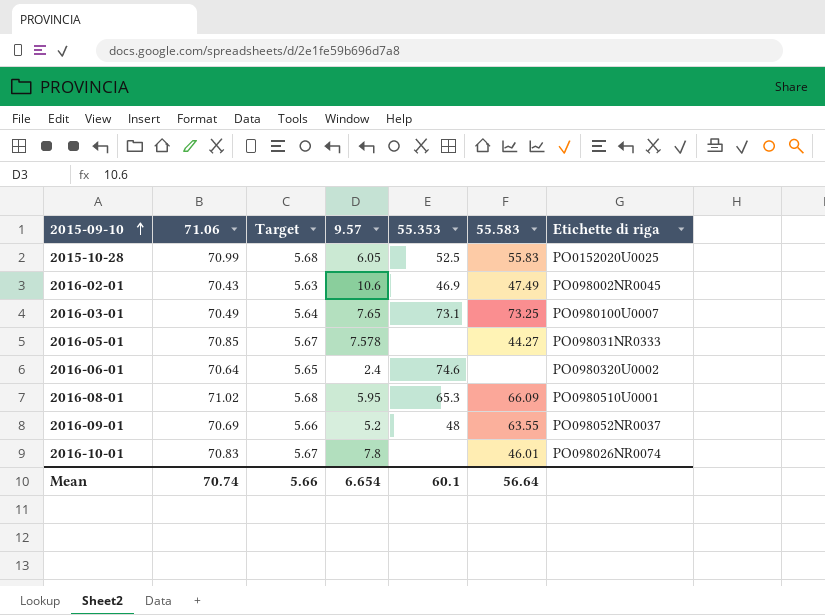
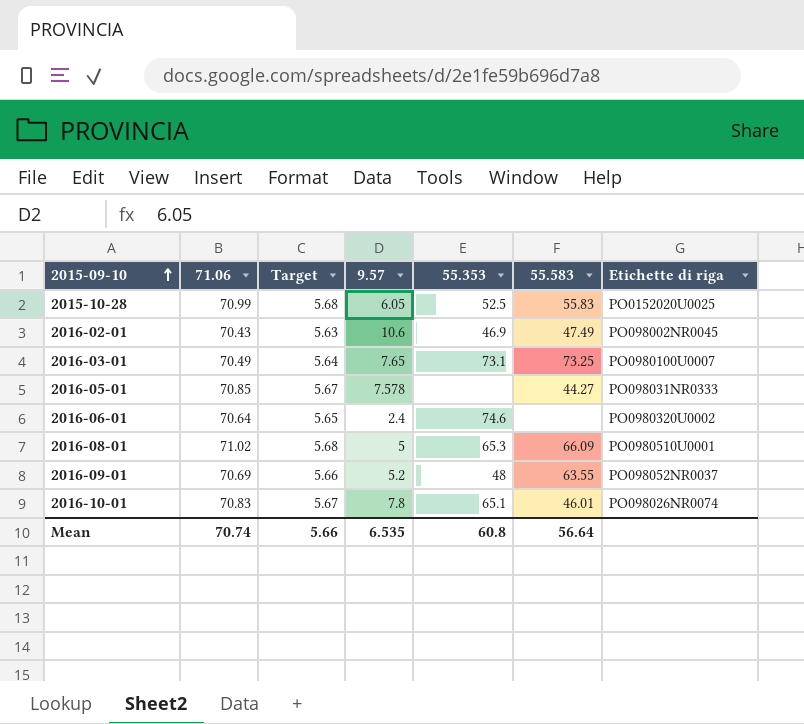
2016-08-01 | 9.57: 5.95 -> 5
2016-10-01 | 55.353: none -> 65.1
Mean | 9.57: 6.654 -> 6.535
Mean | 55.353: 60.1 -> 60.8

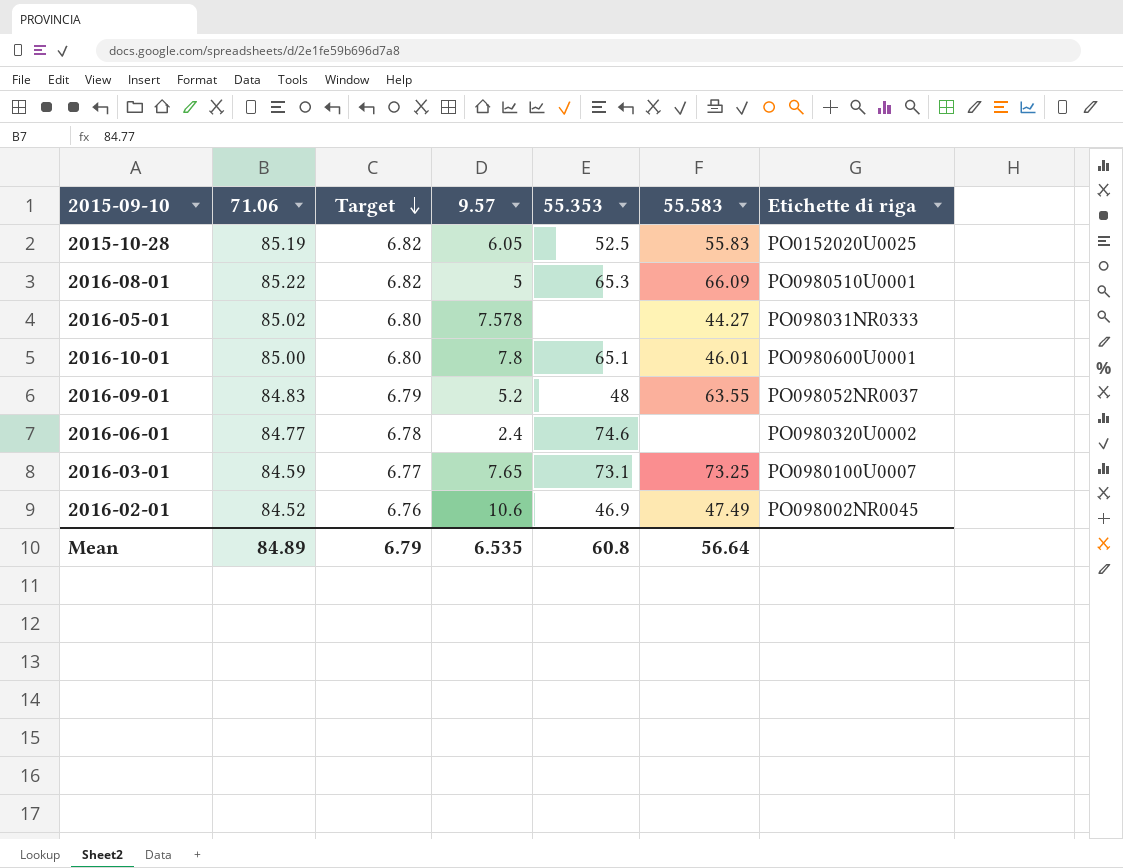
row order: 2015-09-10 ascending -> Target descending
2015-10-28 | 71.06: 70.99 -> 85.19
2015-10-28 | Target: 5.68 -> 6.82
2016-08-01 | 71.06: 71.02 -> 85.22
2016-08-01 | Target: 5.68 -> 6.82
2016-05-01 | 71.06: 70.85 -> 85.02
2016-05-01 | Target: 5.67 -> 6.80
2016-10-01 | 71.06: 70.83 -> 85.00
2016-10-01 | Target: 5.67 -> 6.80
2016-10-01 | Etichette di riga: PO098026NR0074 -> PO0980600U0001
2016-09-01 | 71.06: 70.69 -> 84.83
2016-09-01 | Target: 5.66 -> 6.79
2016-06-01 | 71.06: 70.64 -> 84.77
2016-06-01 | Target: 5.65 -> 6.78
2016-03-01 | 71.06: 70.49 -> 84.59
2016-03-01 | Target: 5.64 -> 6.77
2016-02-01 | 71.06: 70.43 -> 84.52
2016-02-01 | Target: 5.63 -> 6.76
Mean | 71.06: 70.74 -> 84.89
Mean | Target: 5.66 -> 6.79

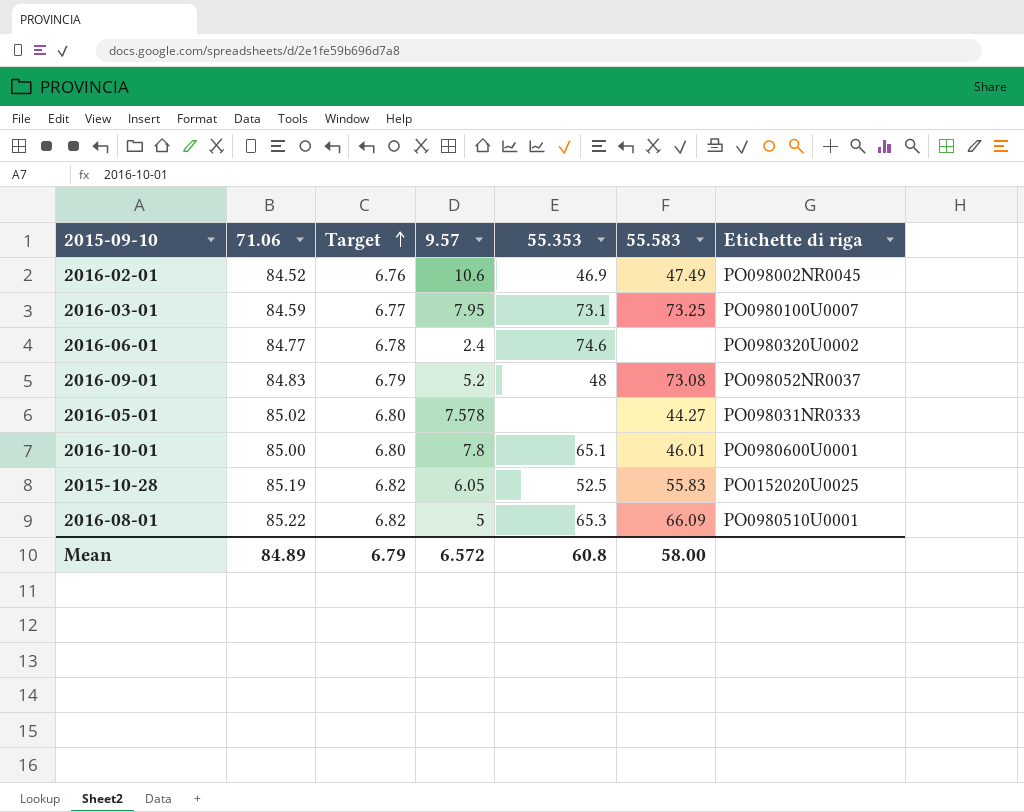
row order: Target descending -> Target ascending
2016-03-01 | 9.57: 7.65 -> 7.95
2016-09-01 | 55.583: 63.55 -> 73.08
Mean | 9.57: 6.535 -> 6.572
Mean | 55.583: 56.64 -> 58.00

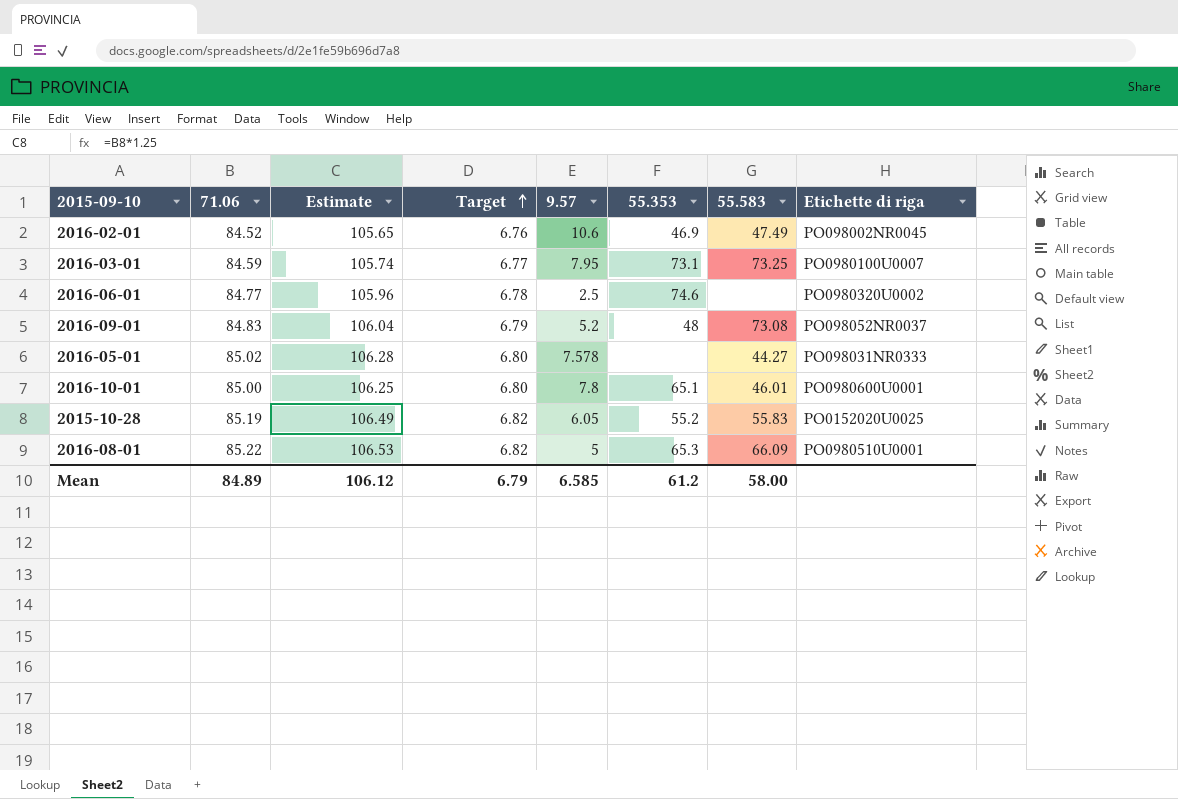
column Estimate | formula: none -> [71.06] * 1.25
2016-06-01 | 9.57: 2.4 -> 2.5
2015-10-28 | 55.353: 52.5 -> 55.2
Mean | 9.57: 6.572 -> 6.585
Mean | 55.353: 60.8 -> 61.2

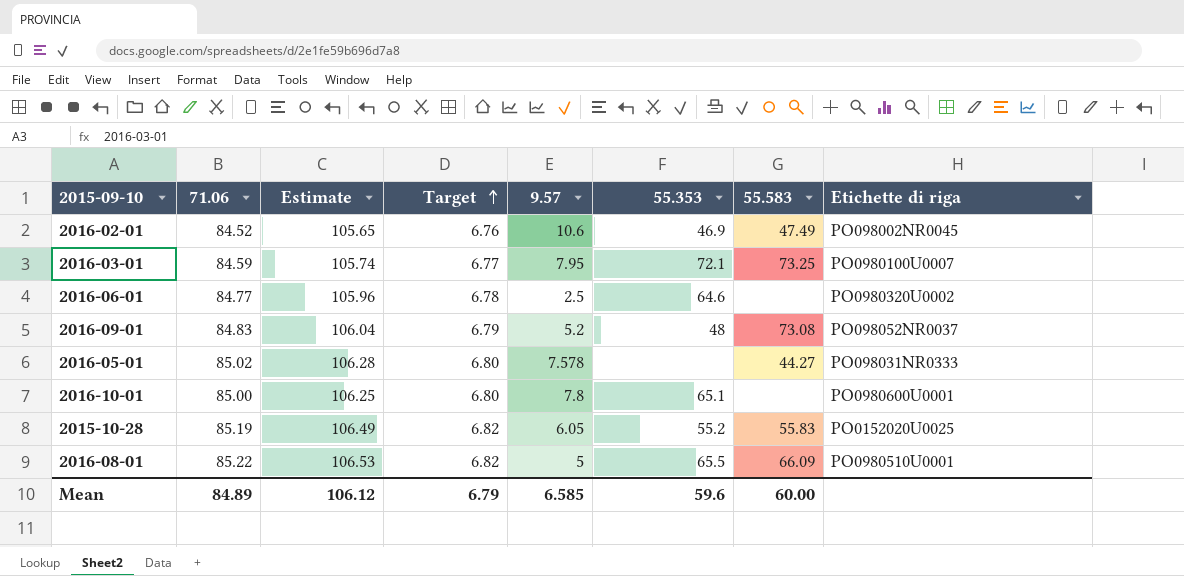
2016-03-01 | 55.353: 73.1 -> 72.1
2016-06-01 | 55.353: 74.6 -> 64.6
2016-10-01 | 55.583: 46.01 -> none
2016-08-01 | 55.353: 65.3 -> 65.5
Mean | 55.353: 61.2 -> 59.6
Mean | 55.583: 58.00 -> 60.00

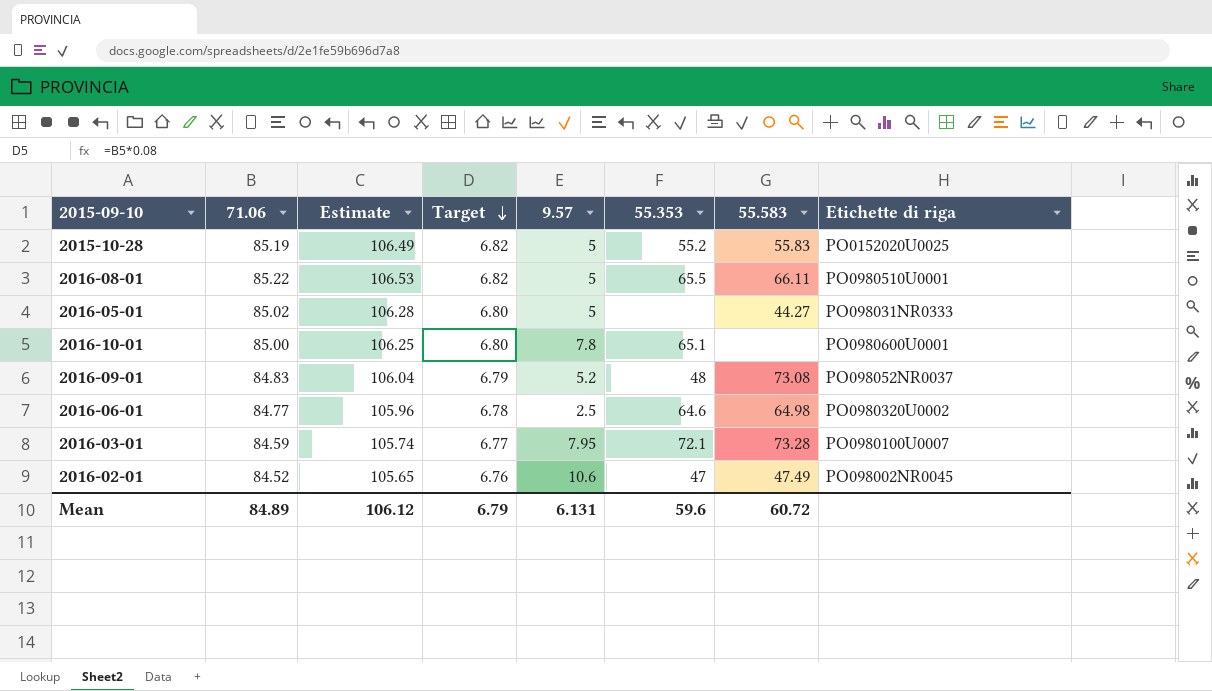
row order: Target ascending -> Target descending
2015-10-28 | 9.57: 6.05 -> 5
2016-08-01 | 55.583: 66.09 -> 66.11
2016-05-01 | 9.57: 7.578 -> 5
2016-06-01 | 55.583: none -> 64.98
2016-03-01 | 55.583: 73.25 -> 73.28
2016-02-01 | 55.353: 46.9 -> 47
Mean | 9.57: 6.585 -> 6.131
Mean | 55.583: 60.00 -> 60.72

